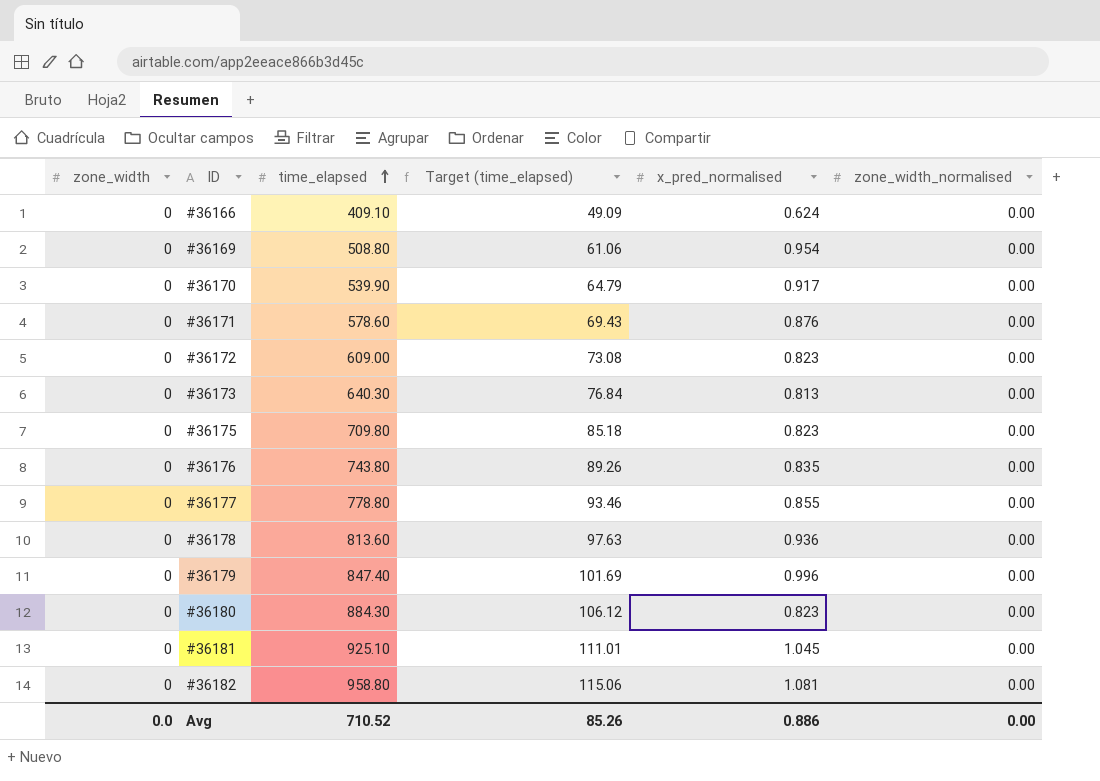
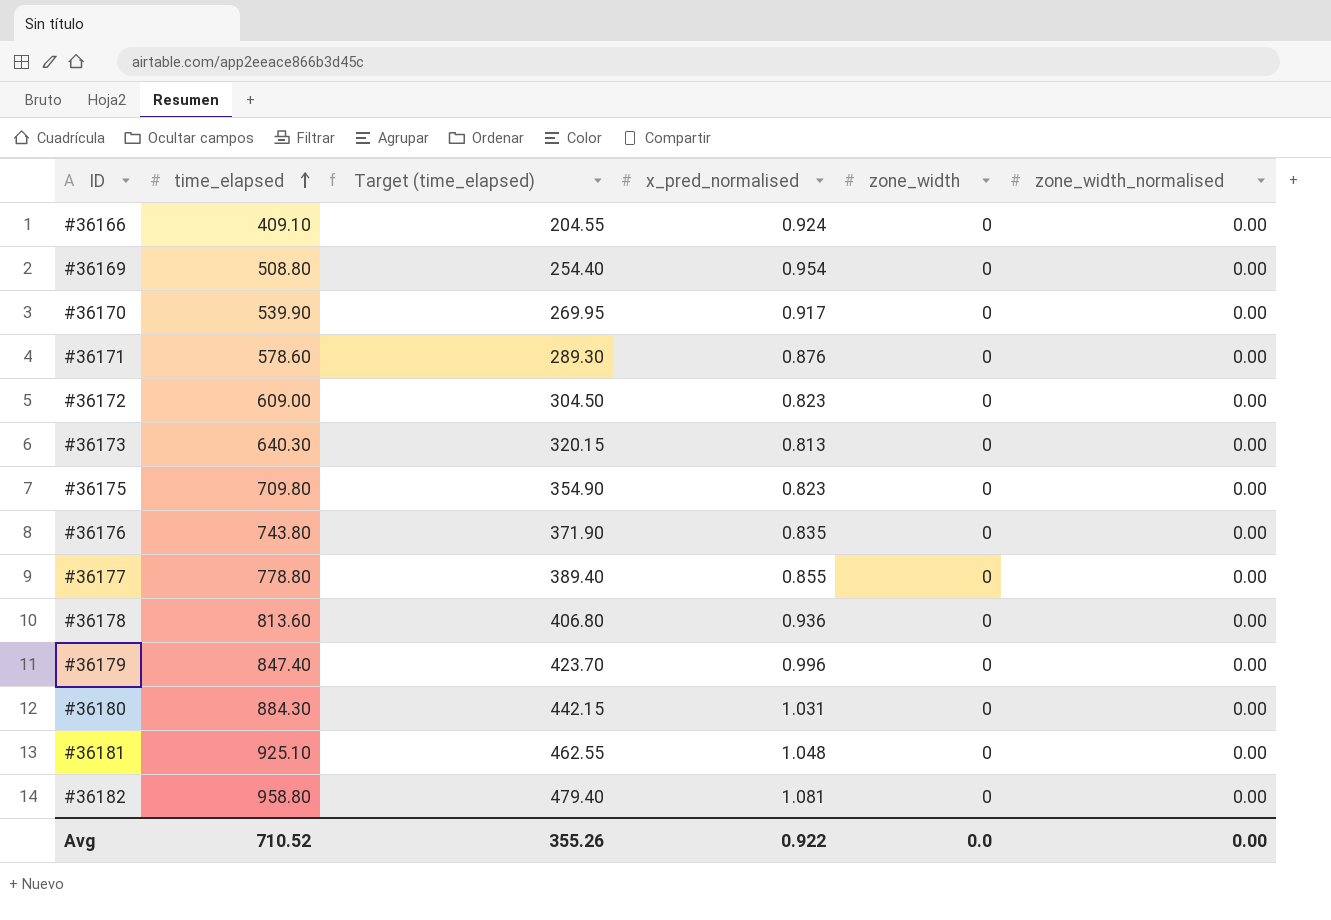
column Target (time_elapsed) | formula: [time_elapsed] * 0.12 -> [time_elapsed] * 0.5
column zone_width | position: 1 -> 5
#36166 | x_pred_normalised: 0.624 -> 0.924
#36180 | x_pred_normalised: 0.823 -> 1.031
#36181 | x_pred_normalised: 1.045 -> 1.048
Avg | Target (time_elapsed): 85.26 -> 355.26
Avg | x_pred_normalised: 0.886 -> 0.922

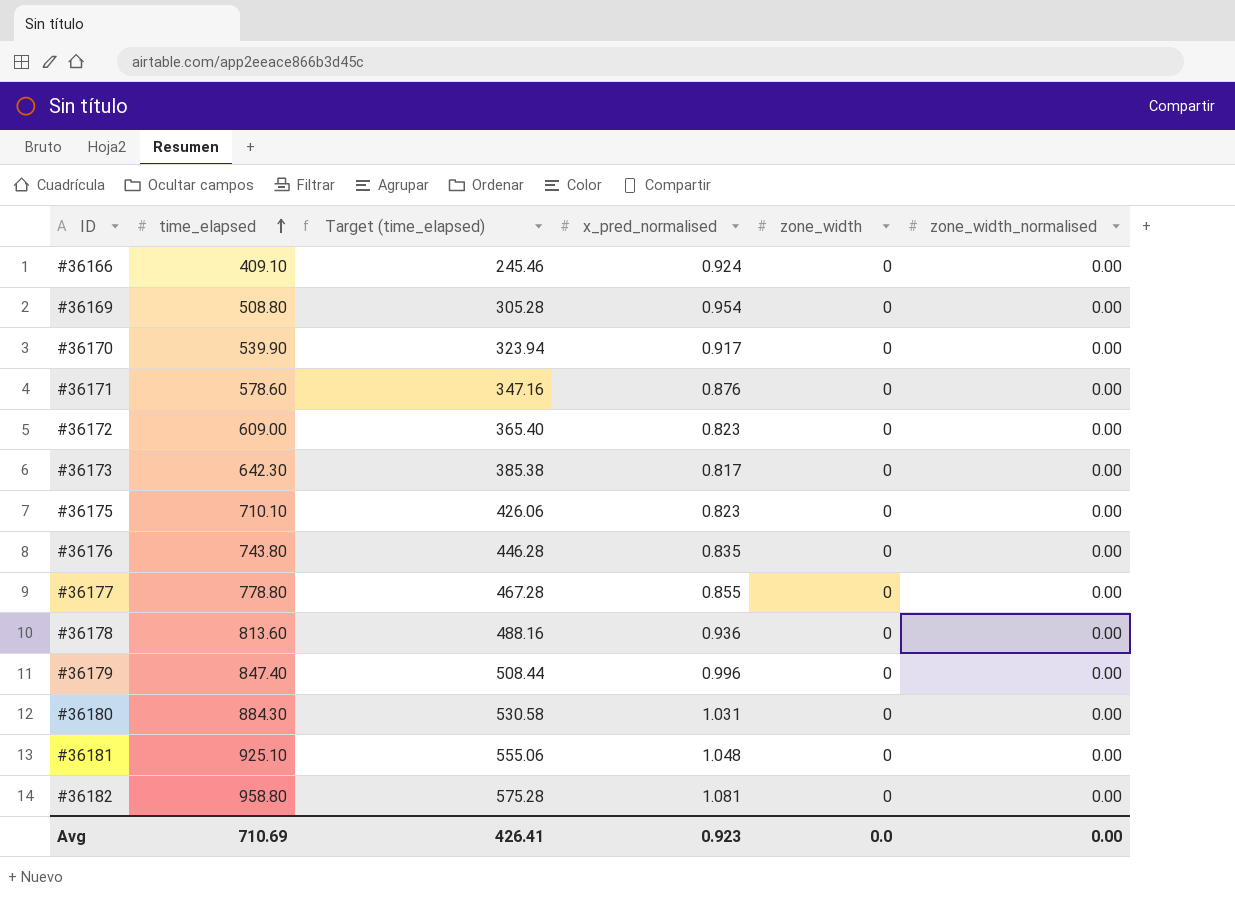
column Target (time_elapsed) | formula: [time_elapsed] * 0.5 -> [time_elapsed] * 0.6
#36173 | time_elapsed: 640.30 -> 642.30
#36173 | x_pred_normalised: 0.813 -> 0.817
#36175 | time_elapsed: 709.80 -> 710.10
Avg | time_elapsed: 710.52 -> 710.69
Avg | Target (time_elapsed): 355.26 -> 426.41
Avg | x_pred_normalised: 0.922 -> 0.923

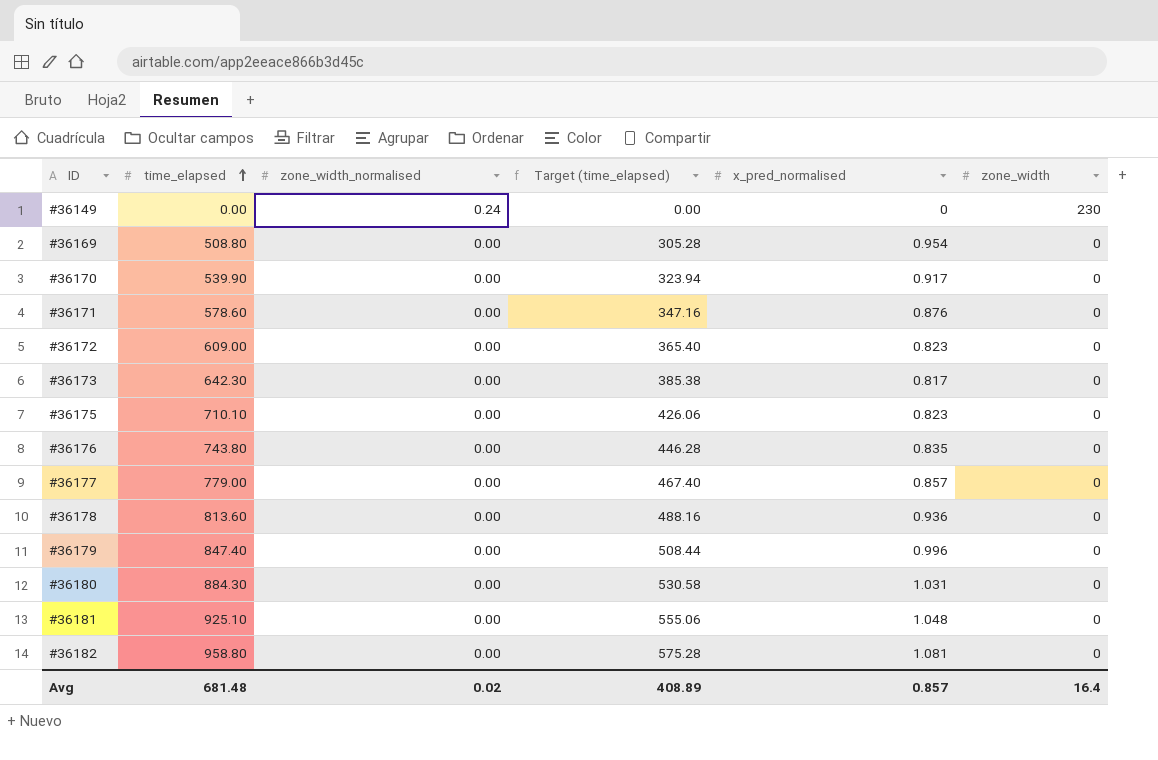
column zone_width_normalised | position: 6 -> 3
row #36166: 409.10 | 245.46 | 0.924 | 0 | 0.00 -> none
row #36149: none -> 0.00 | 0.24 | 0.00 | 0 | 230
#36177 | time_elapsed: 778.80 -> 779.00
#36177 | Target (time_elapsed): 467.28 -> 467.40
#36177 | x_pred_normalised: 0.855 -> 0.857
Avg | time_elapsed: 710.69 -> 681.48
Avg | zone_width_normalised: 0.00 -> 0.02
Avg | Target (time_elapsed): 426.41 -> 408.89
Avg | x_pred_normalised: 0.923 -> 0.857
Avg | zone_width: 0.0 -> 16.4

